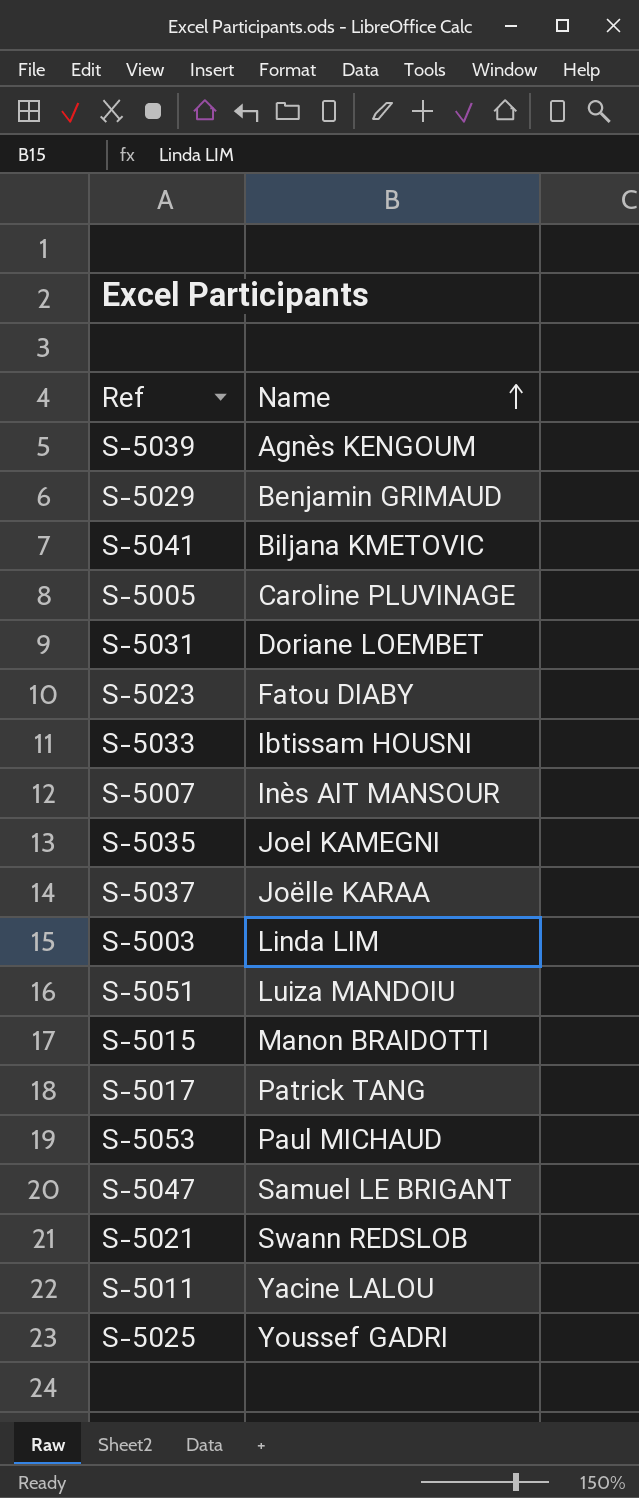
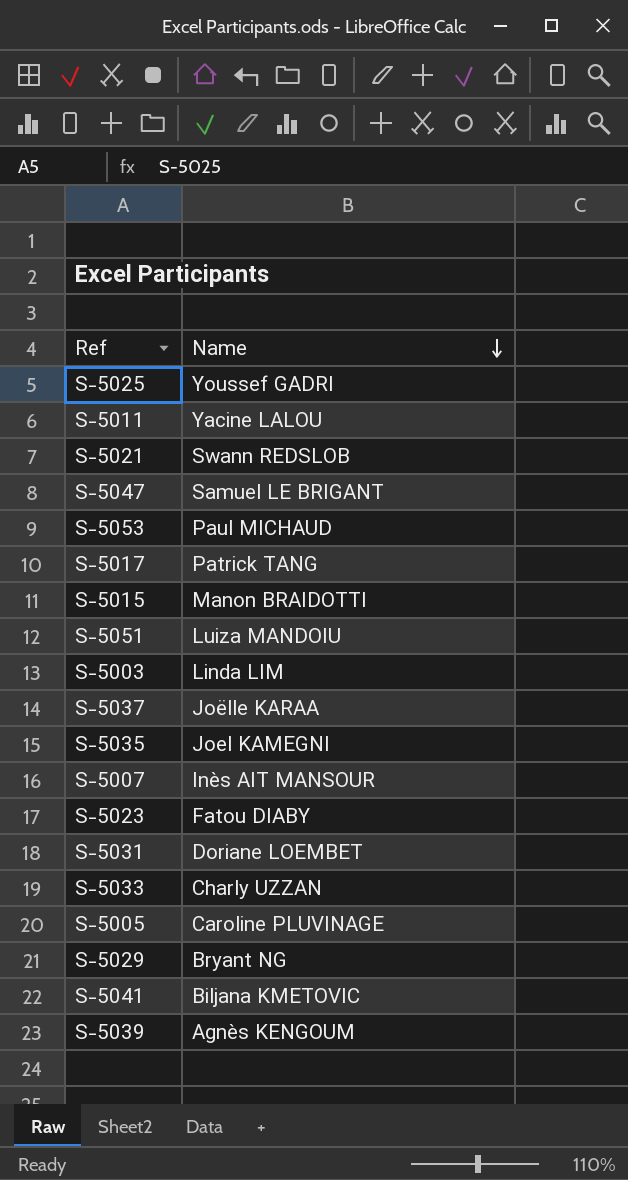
row order: Name ascending -> Name descending
S-5033 | Name: Ibtissam HOUSNI -> Charly UZZAN
S-5029 | Name: Benjamin GRIMAUD -> Bryant NG

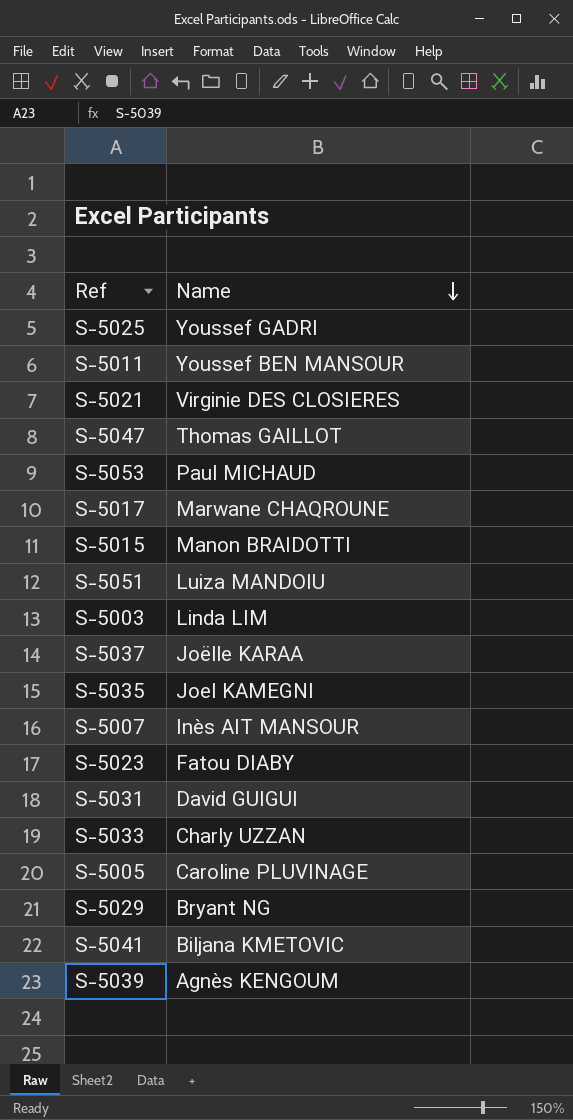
S-5011 | Name: Yacine LALOU -> Youssef BEN MANSOUR
S-5021 | Name: Swann REDSLOB -> Virginie DES CLOSIERES
S-5047 | Name: Samuel LE BRIGANT -> Thomas GAILLOT
S-5017 | Name: Patrick TANG -> Marwane CHAQROUNE
S-5031 | Name: Doriane LOEMBET -> David GUIGUI

